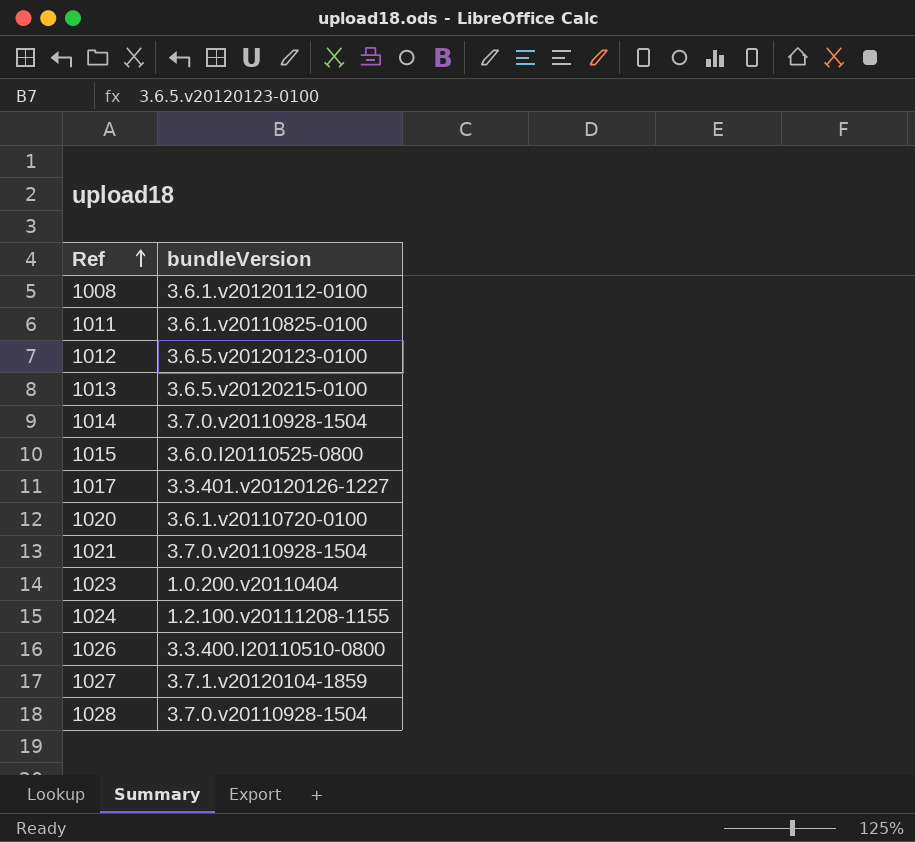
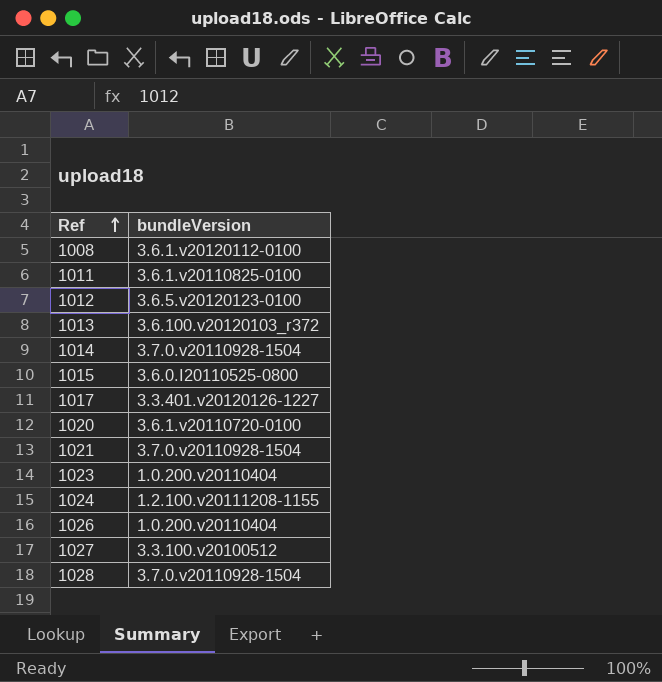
1013 | bundleVersion: 3.6.5.v20120215-0100 -> 3.6.100.v20120103_r372
1026 | bundleVersion: 3.3.400.I20110510-0800 -> 1.0.200.v20110404
1027 | bundleVersion: 3.7.1.v20120104-1859 -> 3.3.100.v20100512

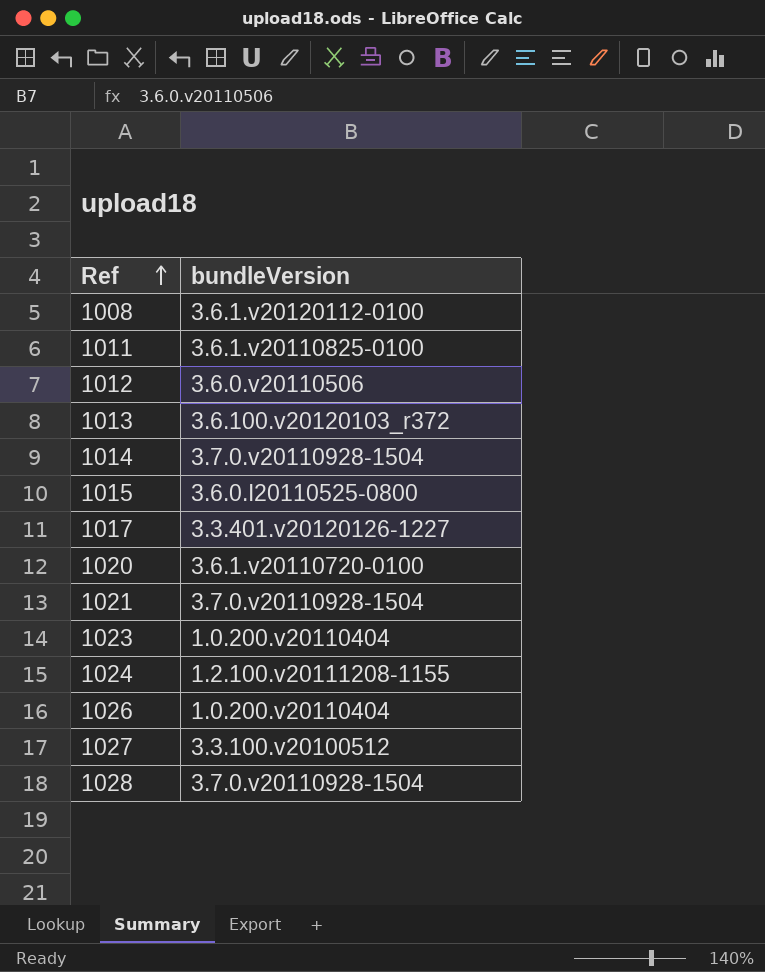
1012 | bundleVersion: 3.6.5.v20120123-0100 -> 3.6.0.v20110506

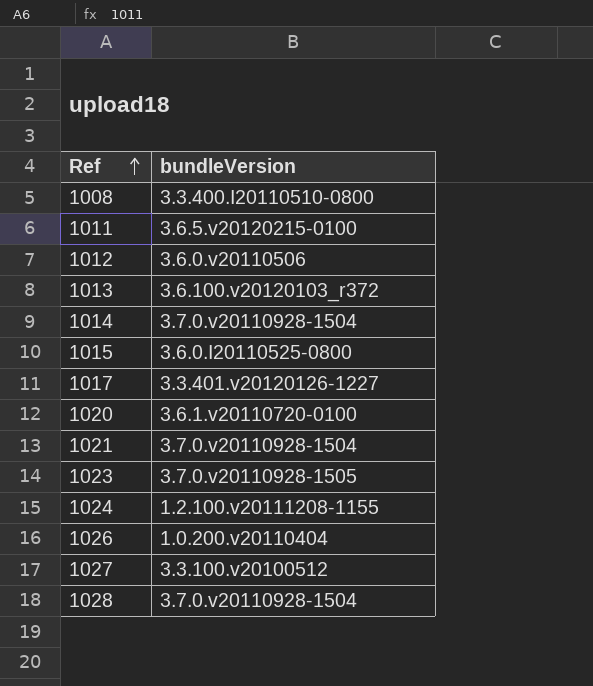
1008 | bundleVersion: 3.6.1.v20120112-0100 -> 3.3.400.I20110510-0800
1011 | bundleVersion: 3.6.1.v20110825-0100 -> 3.6.5.v20120215-0100
1023 | bundleVersion: 1.0.200.v20110404 -> 3.7.0.v20110928-1505

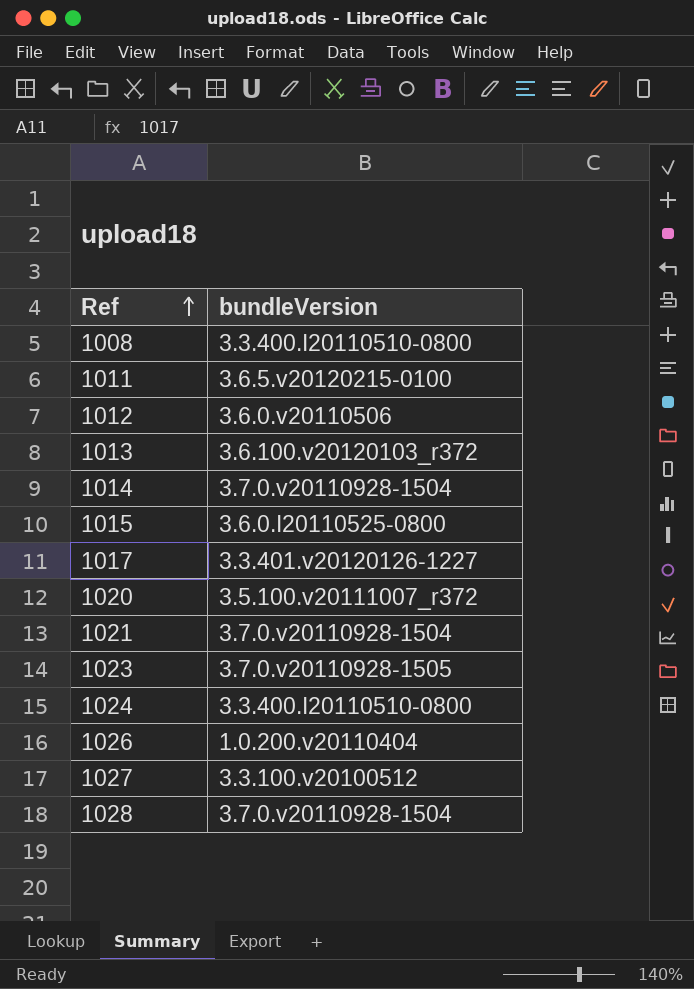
1020 | bundleVersion: 3.6.1.v20110720-0100 -> 3.5.100.v20111007_r372
1024 | bundleVersion: 1.2.100.v20111208-1155 -> 3.3.400.I20110510-0800

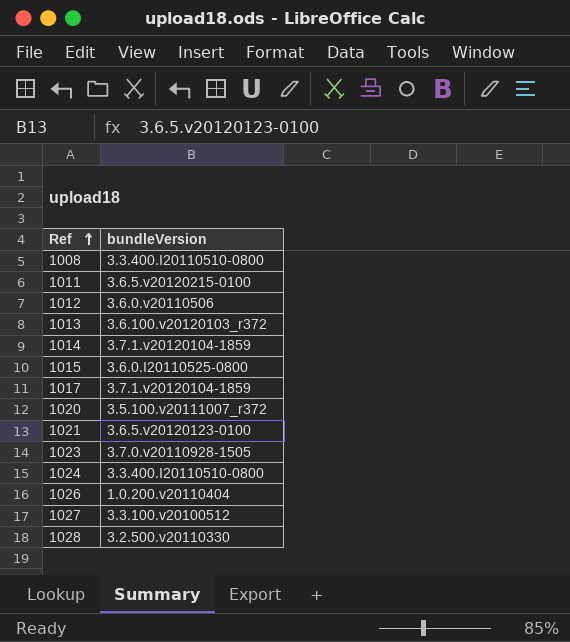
1014 | bundleVersion: 3.7.0.v20110928-1504 -> 3.7.1.v20120104-1859
1017 | bundleVersion: 3.3.401.v20120126-1227 -> 3.7.1.v20120104-1859
1021 | bundleVersion: 3.7.0.v20110928-1504 -> 3.6.5.v20120123-0100
1028 | bundleVersion: 3.7.0.v20110928-1504 -> 3.2.500.v20110330

